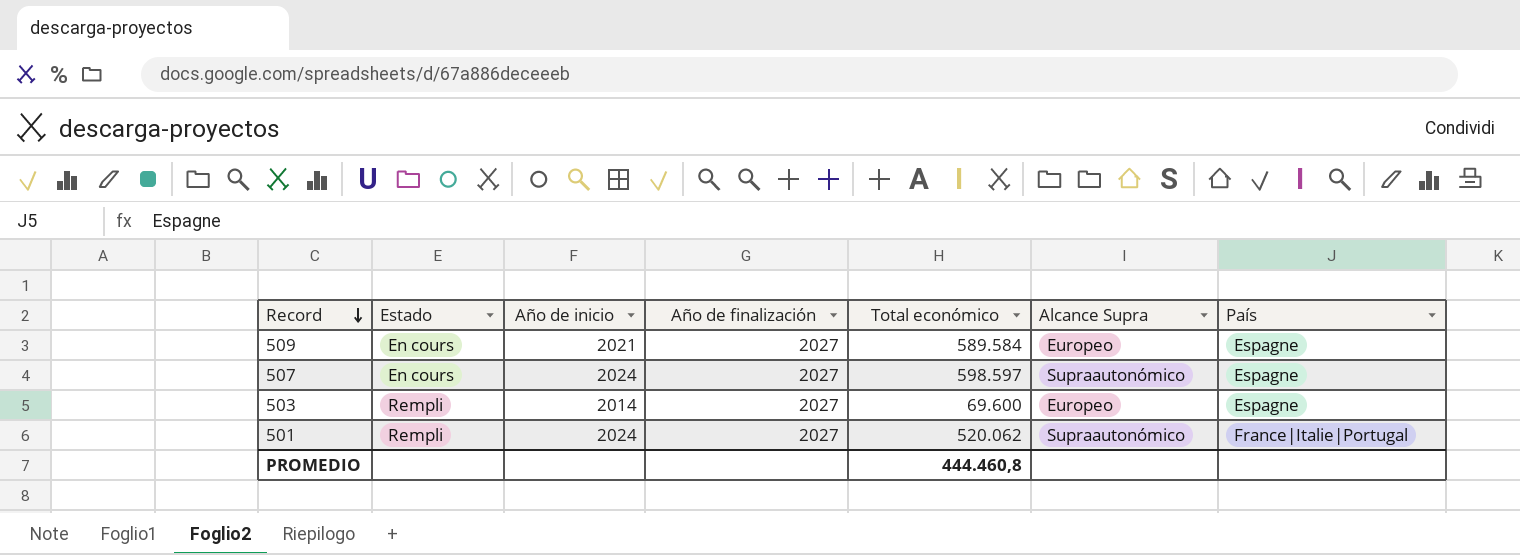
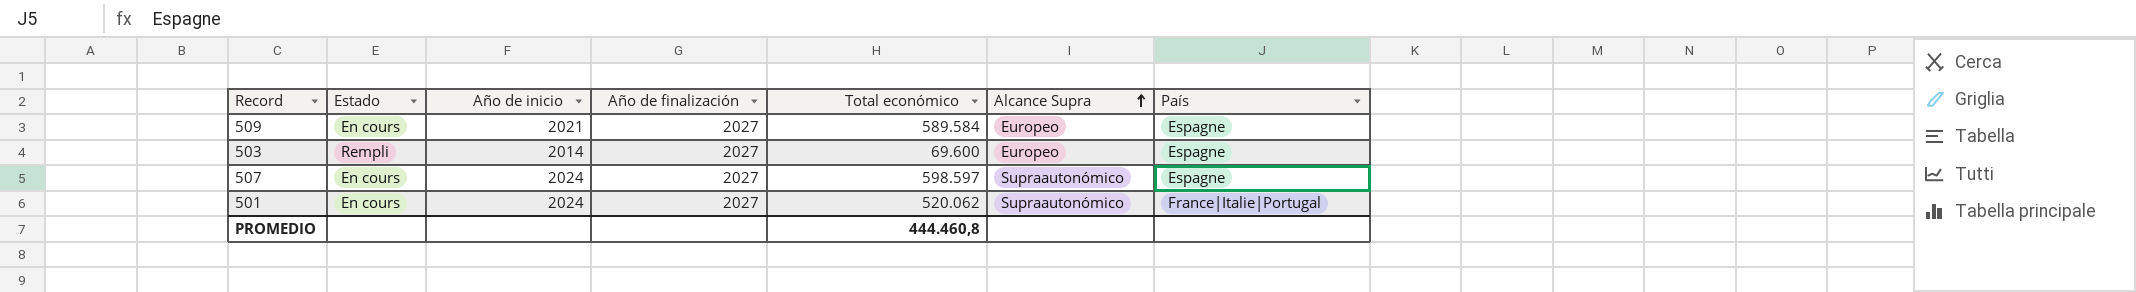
row order: Record descending -> Alcance Supra ascending
501 | Estado: Rempli -> En cours

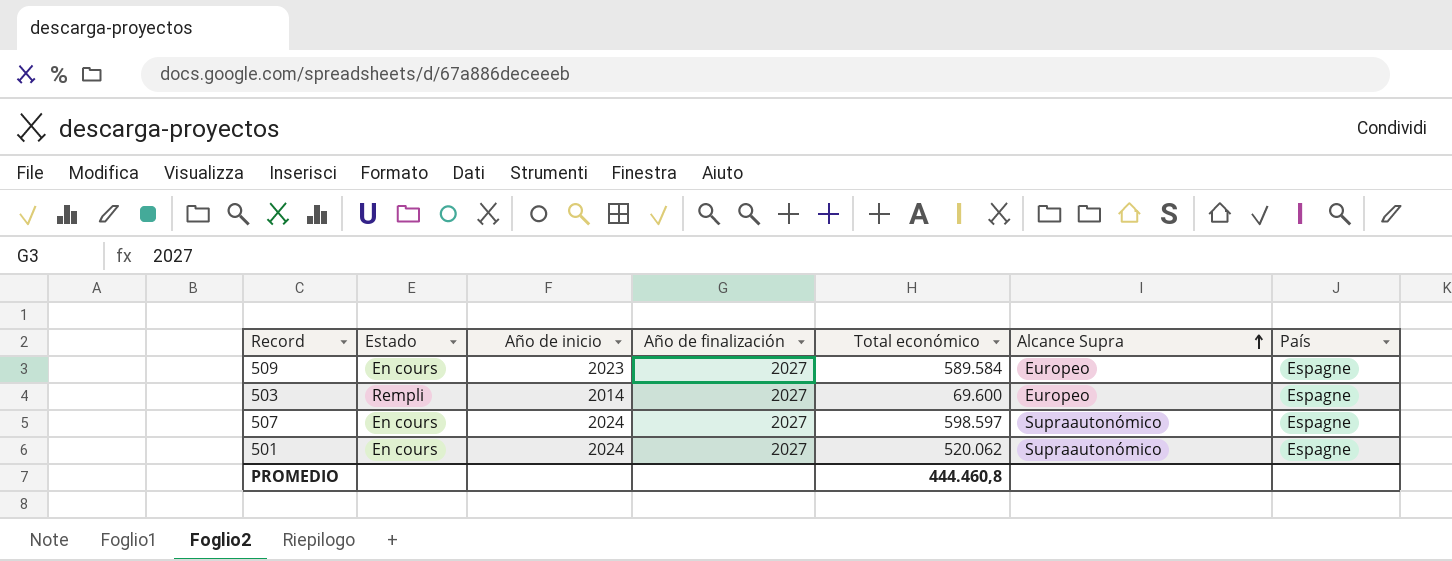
509 | Año de inicio: 2021 -> 2023
501 | País: France|Italie|Portugal -> Espagne

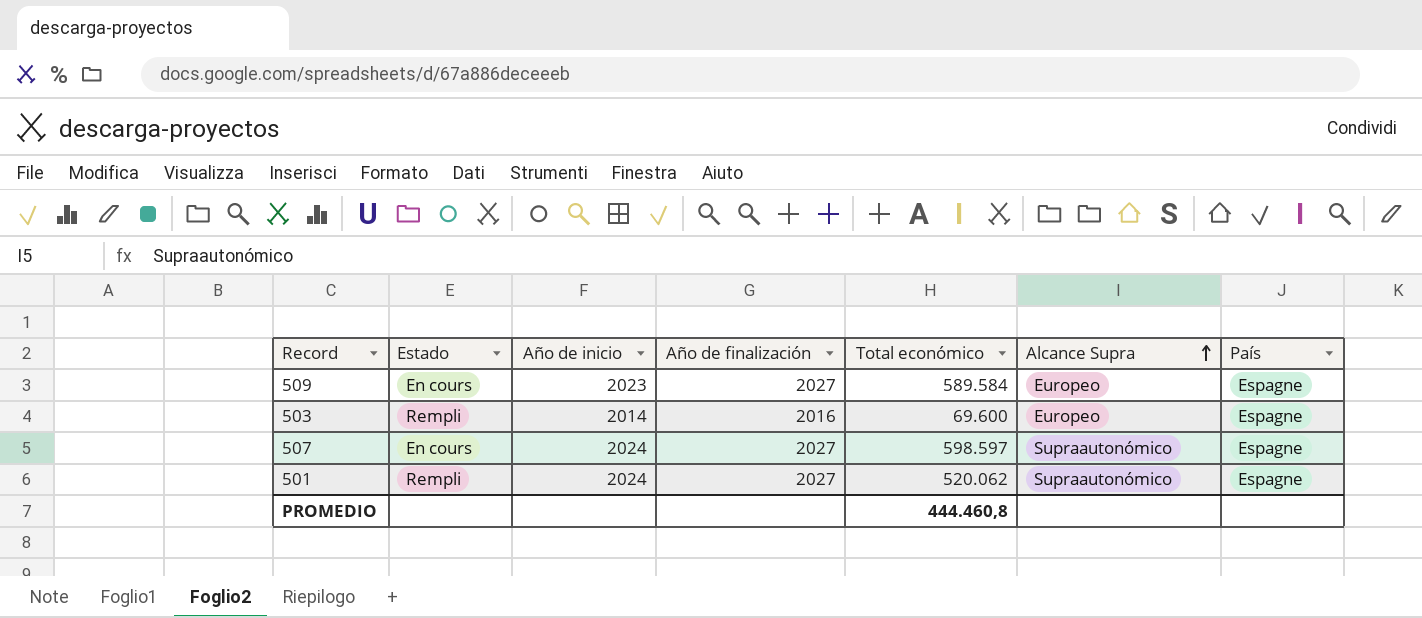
503 | Año de finalización: 2027 -> 2016
501 | Estado: En cours -> Rempli

